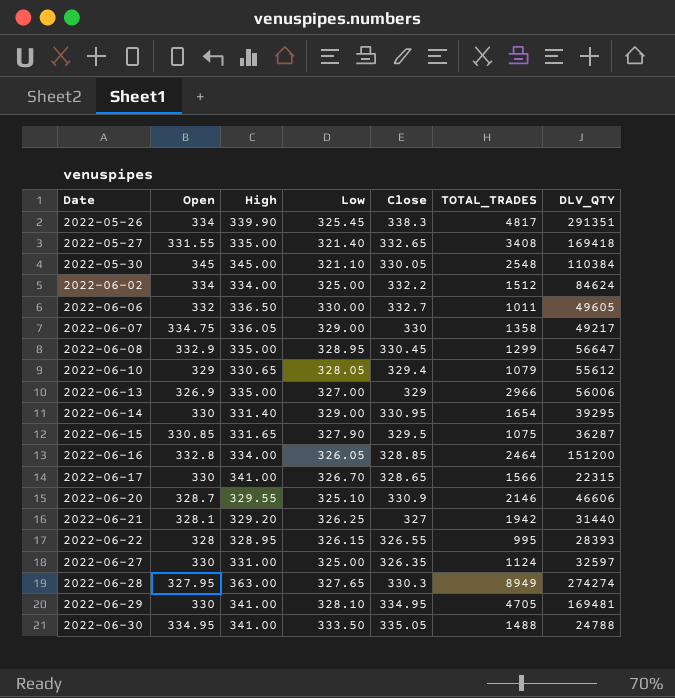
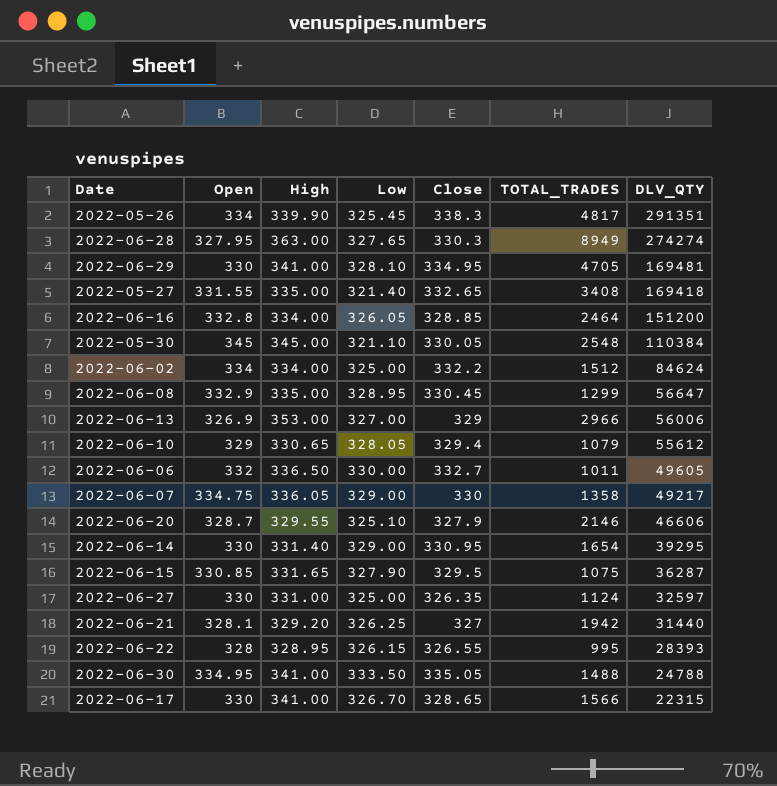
row order: Date ascending -> DLV_QTY descending
2022-06-13 | High: 335.00 -> 353.00
2022-06-20 | Close: 330.9 -> 327.9

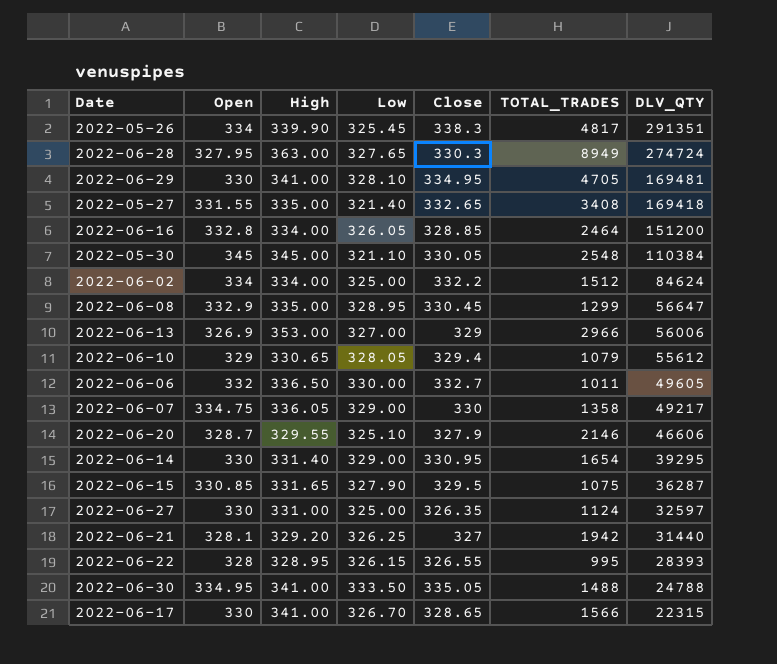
2022-06-28 | DLV_QTY: 274274 -> 274724

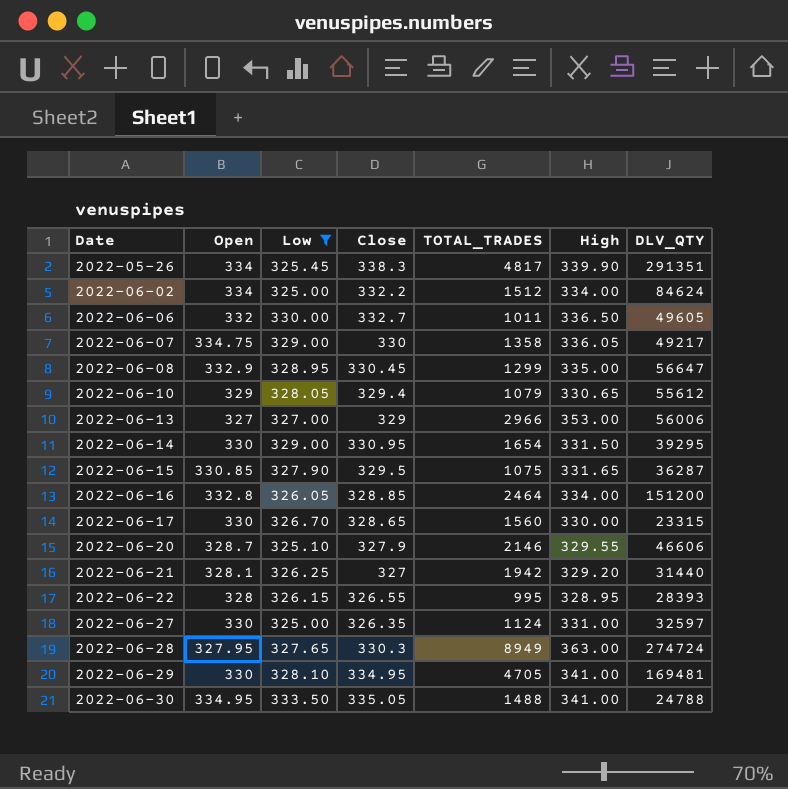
filter: none -> Low >= 325.00
row order: DLV_QTY descending -> Date ascending
column High | position: 3 -> 6
2022-06-13 | Open: 326.9 -> 327
2022-06-14 | High: 331.40 -> 331.50
2022-06-17 | TOTAL_TRADES: 1566 -> 1560
2022-06-17 | High: 341.00 -> 330.00
2022-06-17 | DLV_QTY: 22315 -> 23315

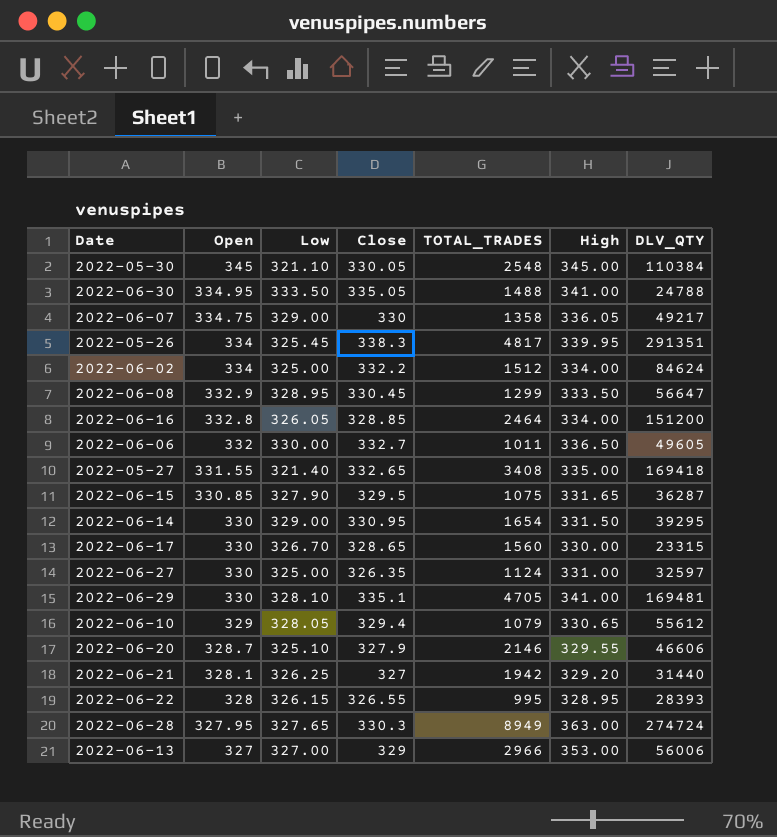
filter: Low >= 325.00 -> none
row order: Date ascending -> Open descending
2022-05-26 | High: 339.90 -> 339.95
2022-06-08 | High: 335.00 -> 333.50
2022-06-29 | Close: 334.95 -> 335.1

